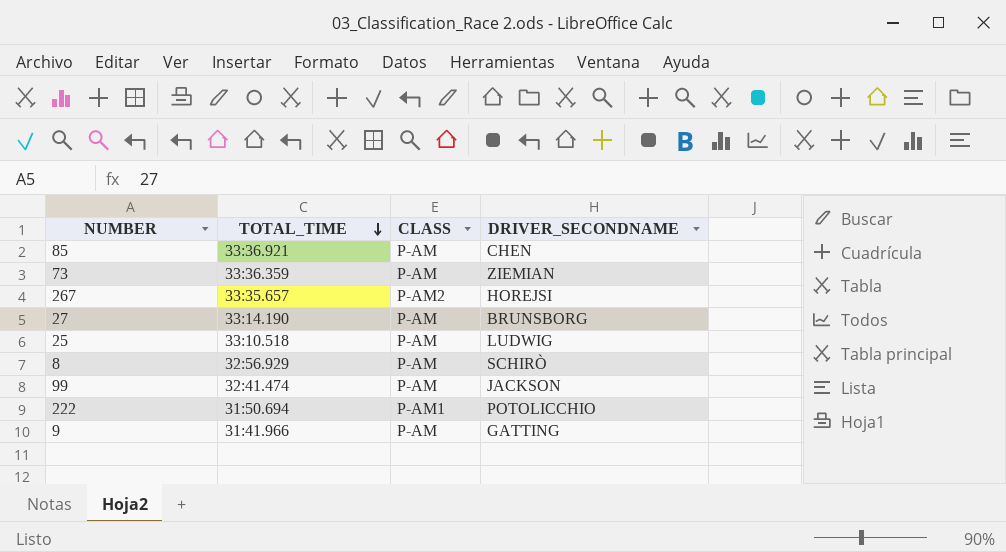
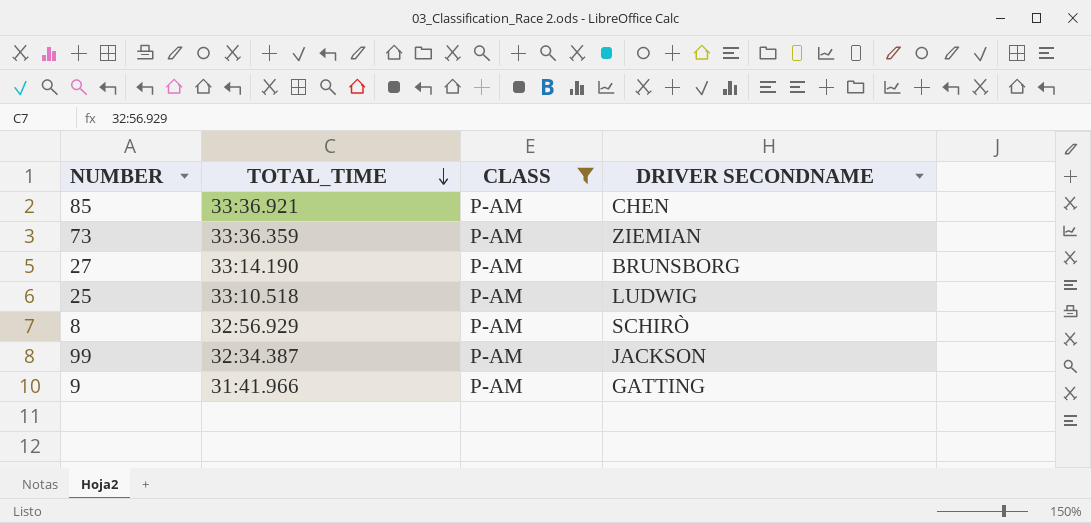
filter: none -> CLASS = P-AM
column name: DRIVER_SECONDNAME -> DRIVER SECONDNAME
99 | TOTAL_TIME: 32:41.474 -> 32:34.387

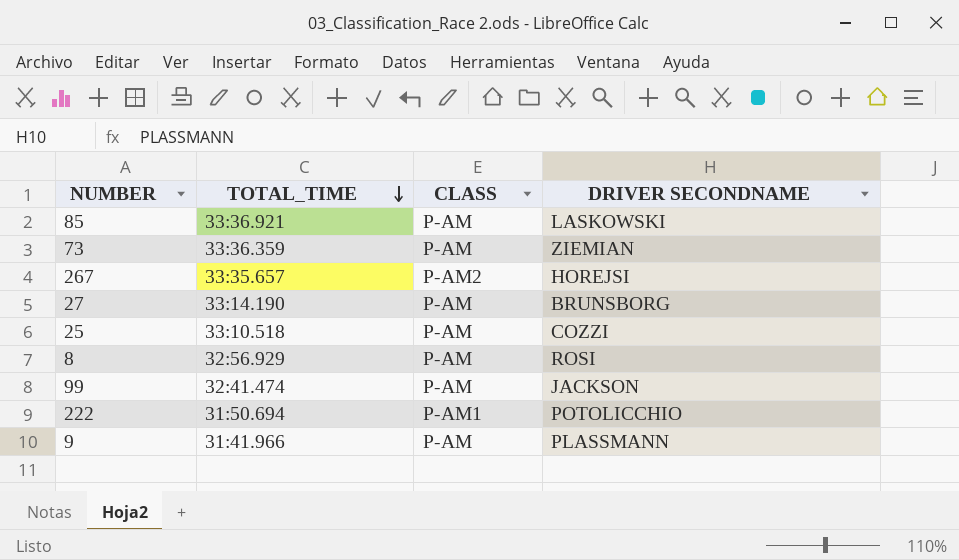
filter: CLASS = P-AM -> none
85 | DRIVER SECONDNAME: CHEN -> LASKOWSKI
25 | DRIVER SECONDNAME: LUDWIG -> COZZI
8 | DRIVER SECONDNAME: SCHIRÒ -> ROSI
99 | TOTAL_TIME: 32:34.387 -> 32:41.474
9 | DRIVER SECONDNAME: GATTING -> PLASSMANN

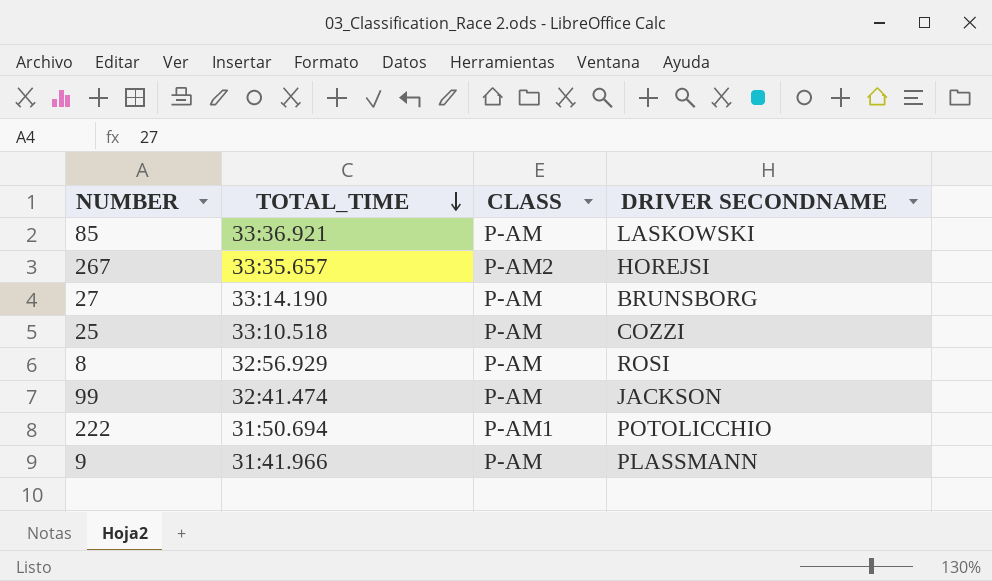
row 73: 33:36.359 | P-AM | ZIEMIAN -> none

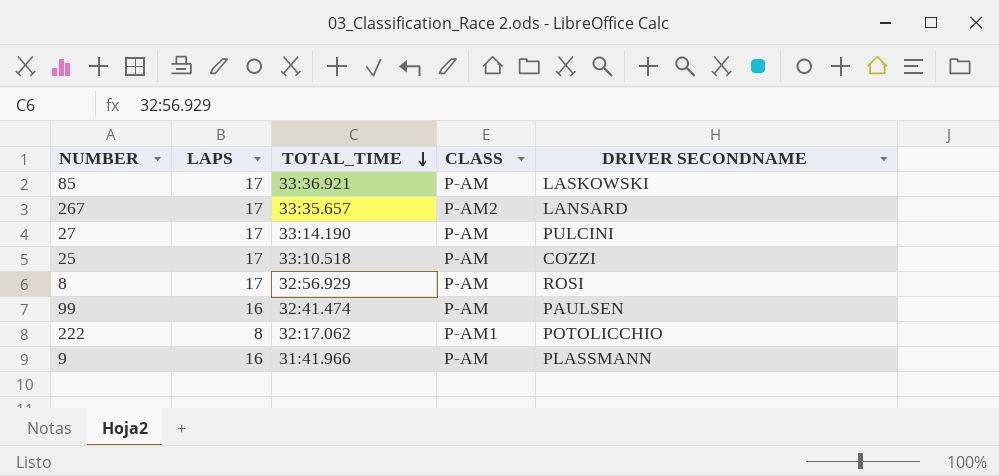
column LAPS | position: none -> 2
267 | DRIVER SECONDNAME: HOREJSI -> LANSARD
27 | DRIVER SECONDNAME: BRUNSBORG -> PULCINI
99 | DRIVER SECONDNAME: JACKSON -> PAULSEN
222 | TOTAL_TIME: 31:50.694 -> 32:17.062

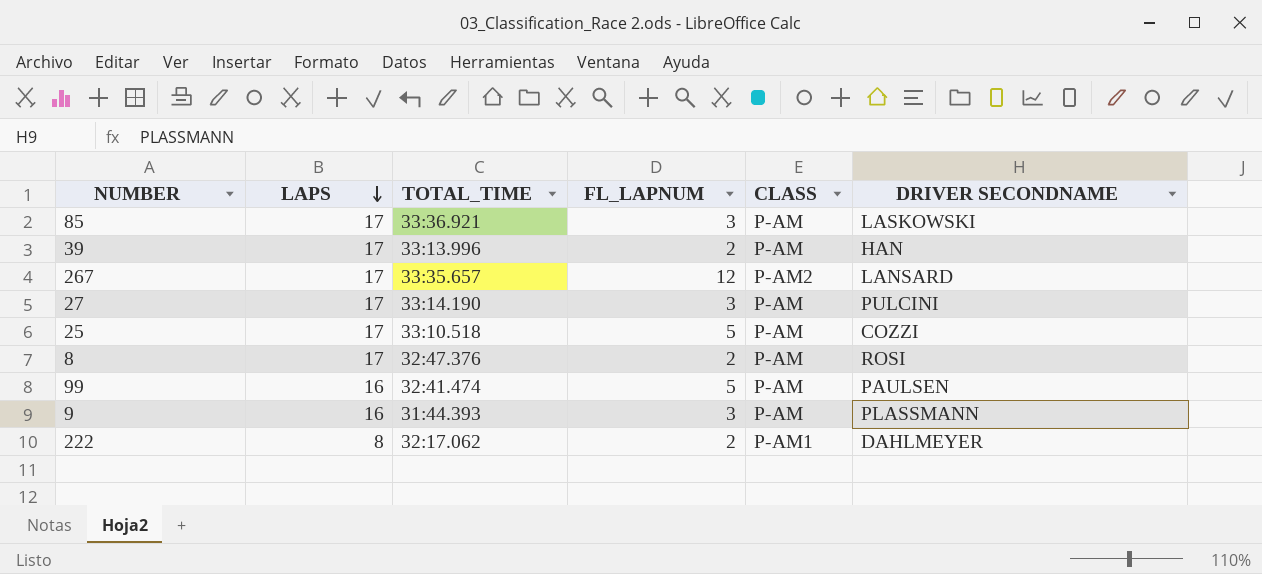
row order: TOTAL_TIME descending -> LAPS descending
column FL_LAPNUM | position: none -> 4
row 39: none -> 17 | 33:13.996 | 2 | P-AM | HAN
8 | TOTAL_TIME: 32:56.929 -> 32:47.376
9 | TOTAL_TIME: 31:41.966 -> 31:44.393
222 | DRIVER SECONDNAME: POTOLICCHIO -> DAHLMEYER

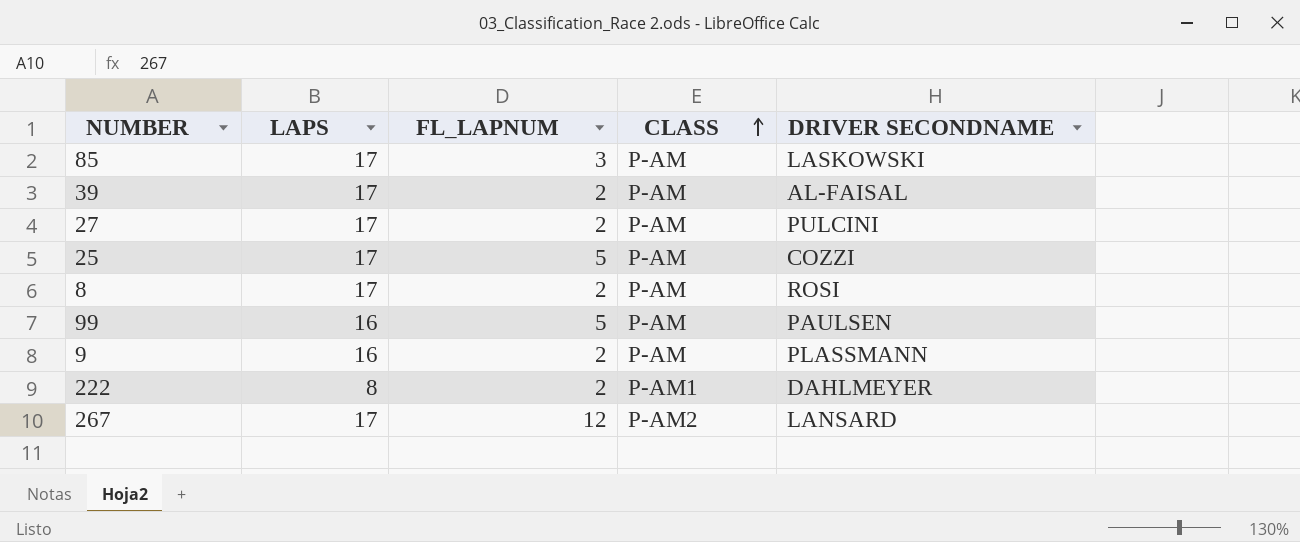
row order: LAPS descending -> CLASS ascending
column TOTAL_TIME | position: 3 -> none
39 | DRIVER SECONDNAME: HAN -> AL-FAISAL
27 | FL_LAPNUM: 3 -> 2
9 | FL_LAPNUM: 3 -> 2

